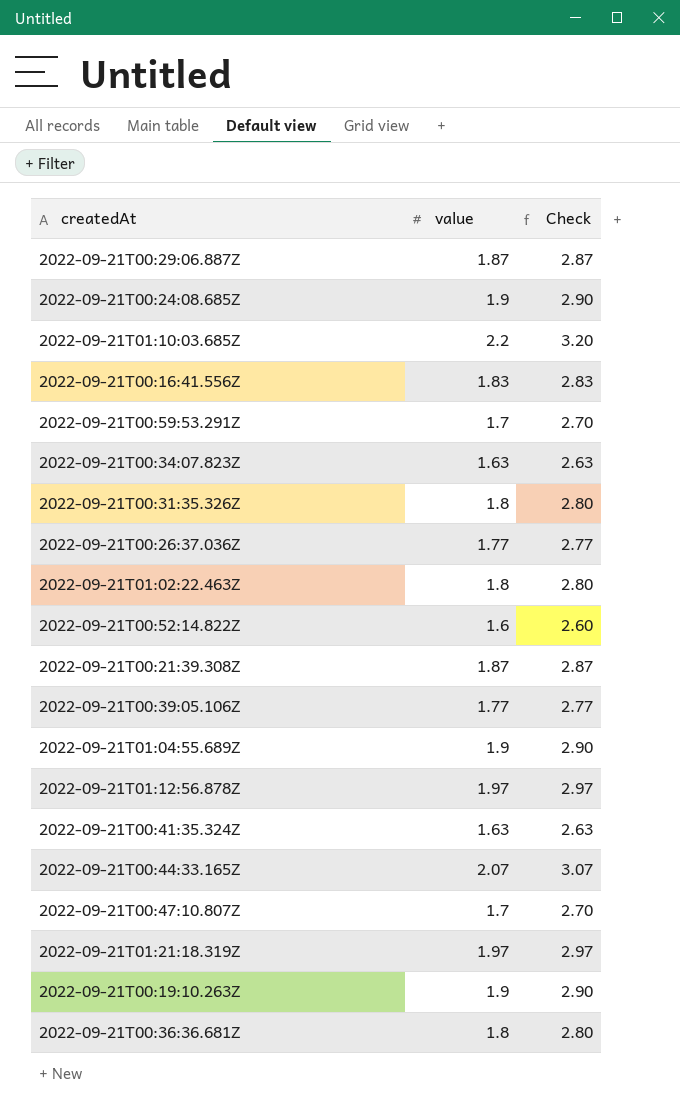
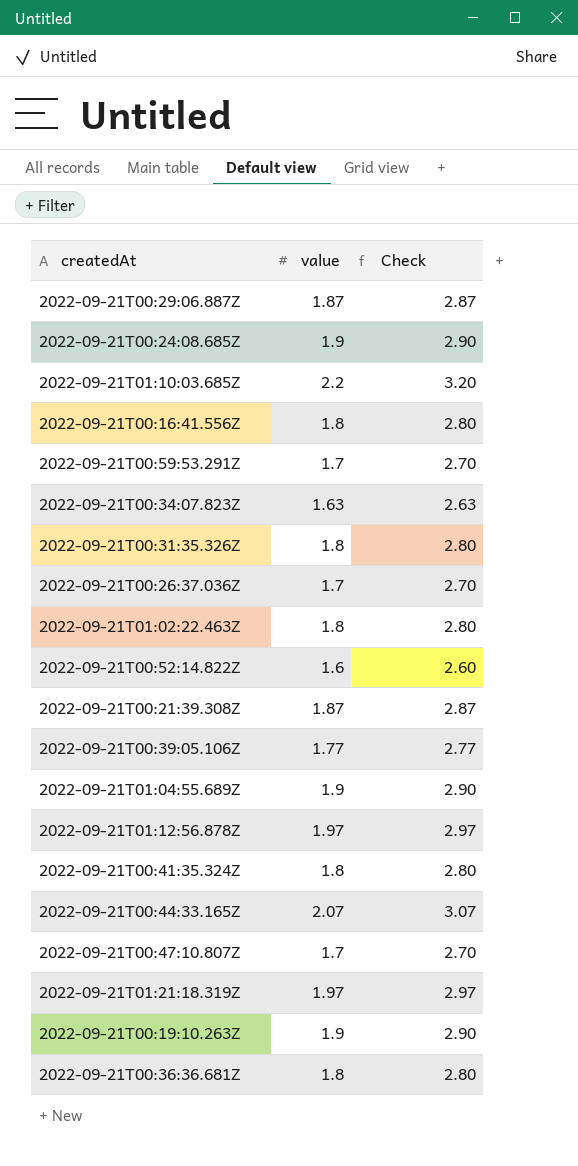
2022-09-21T00:16:41.556Z | value: 1.83 -> 1.8
2022-09-21T00:16:41.556Z | Check: 2.83 -> 2.80
2022-09-21T00:26:37.036Z | value: 1.77 -> 1.7
2022-09-21T00:26:37.036Z | Check: 2.77 -> 2.70
2022-09-21T00:41:35.324Z | value: 1.63 -> 1.8
2022-09-21T00:41:35.324Z | Check: 2.63 -> 2.80

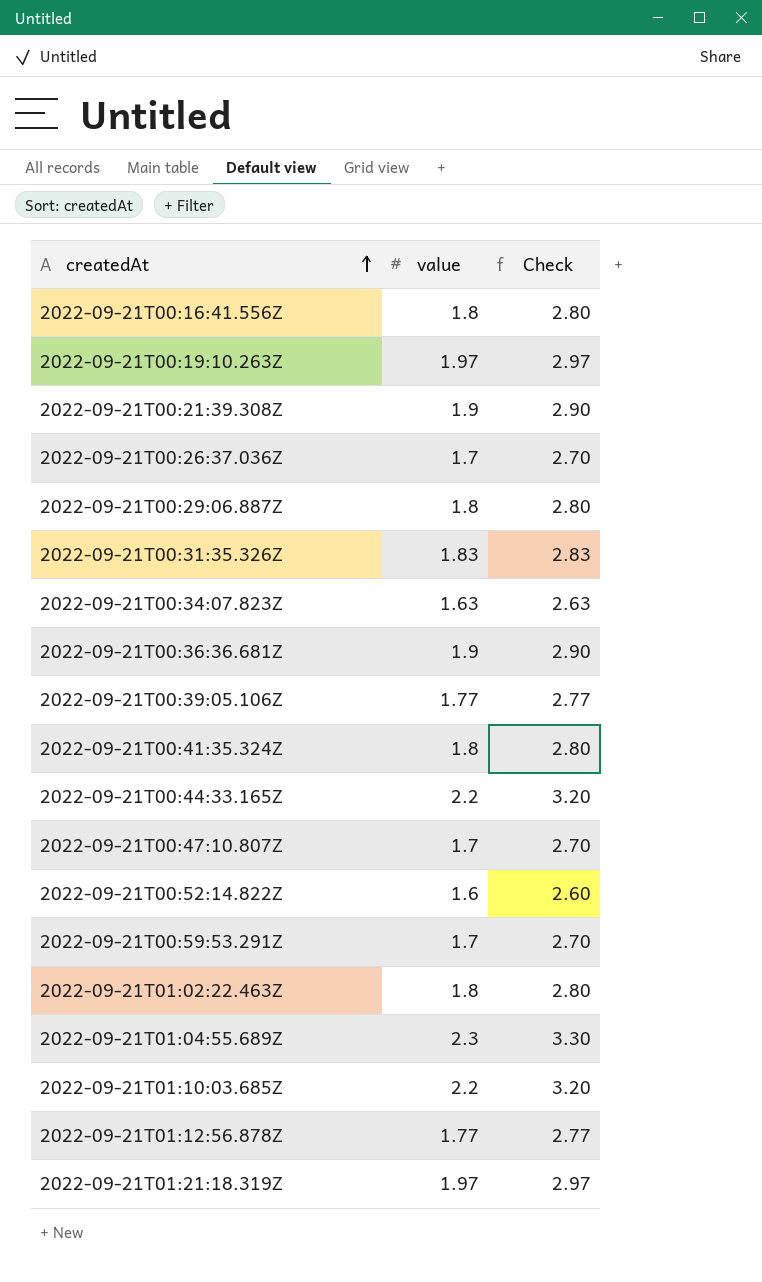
row order: none -> createdAt ascending
row 2022-09-21T00:24:08.685Z: 1.9 | 2.90 -> none
2022-09-21T00:19:10.263Z | value: 1.9 -> 1.97
2022-09-21T00:19:10.263Z | Check: 2.90 -> 2.97
2022-09-21T00:21:39.308Z | value: 1.87 -> 1.9
2022-09-21T00:21:39.308Z | Check: 2.87 -> 2.90
2022-09-21T00:29:06.887Z | value: 1.87 -> 1.8
2022-09-21T00:29:06.887Z | Check: 2.87 -> 2.80
2022-09-21T00:31:35.326Z | value: 1.8 -> 1.83
2022-09-21T00:31:35.326Z | Check: 2.80 -> 2.83
2022-09-21T00:36:36.681Z | value: 1.8 -> 1.9
2022-09-21T00:36:36.681Z | Check: 2.80 -> 2.90
2022-09-21T00:44:33.165Z | value: 2.07 -> 2.2
2022-09-21T00:44:33.165Z | Check: 3.07 -> 3.20
2022-09-21T01:04:55.689Z | value: 1.9 -> 2.3
2022-09-21T01:04:55.689Z | Check: 2.90 -> 3.30
2022-09-21T01:12:56.878Z | value: 1.97 -> 1.77
2022-09-21T01:12:56.878Z | Check: 2.97 -> 2.77

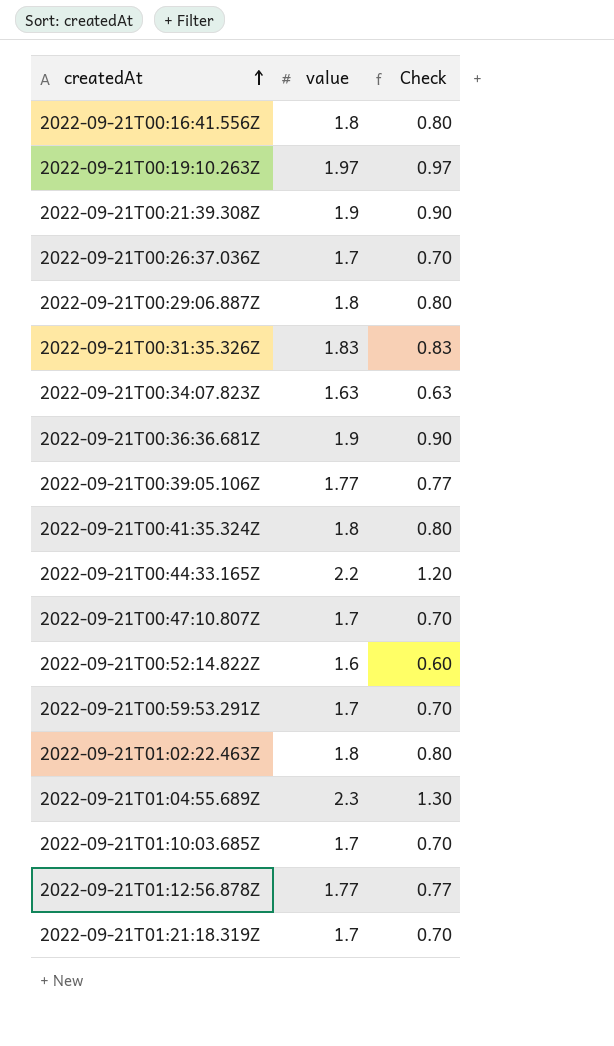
column Check | formula: [value] + 1 -> [value] - 1
2022-09-21T01:10:03.685Z | value: 2.2 -> 1.7
2022-09-21T01:21:18.319Z | value: 1.97 -> 1.7

